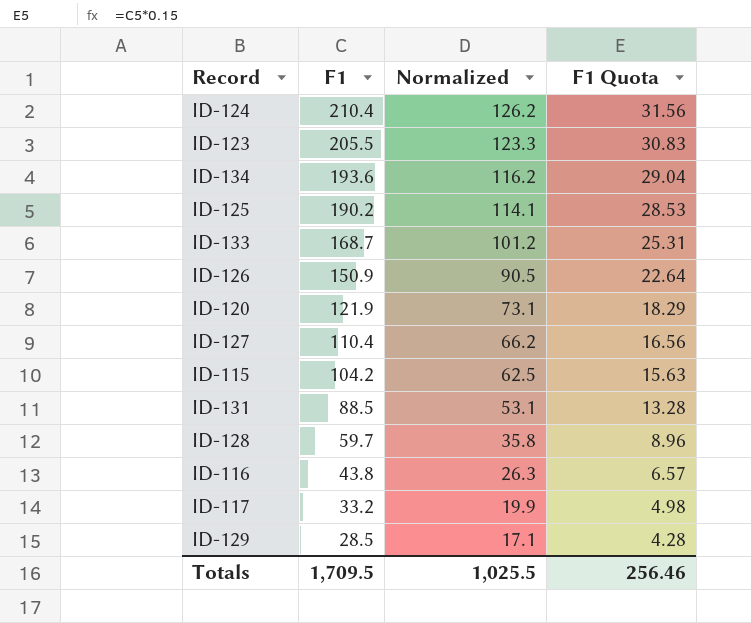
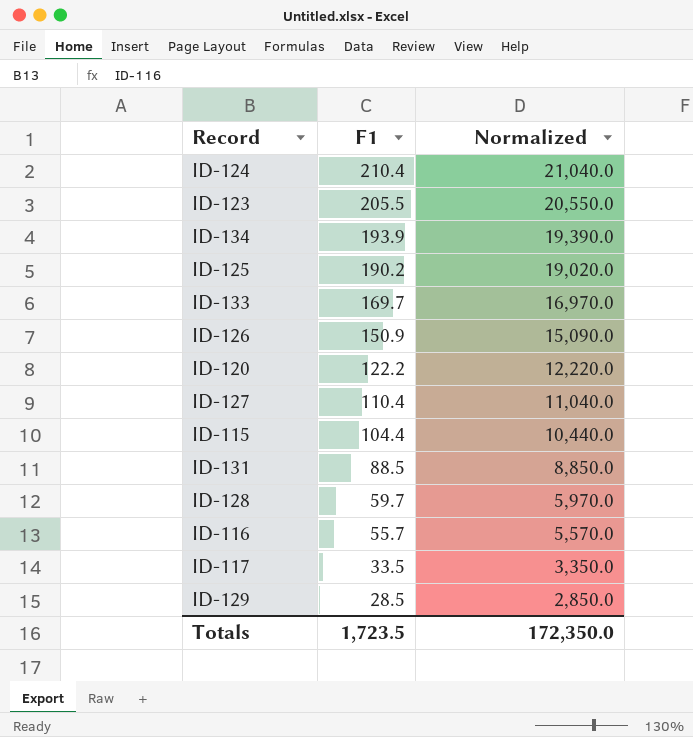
column F1 Quota | formula: [F1] * 0.15 -> none
column Normalized | formula: [F1] * 0.6 -> [F1] * 100
ID-134 | F1: 193.6 -> 193.9
ID-133 | F1: 168.7 -> 169.7
ID-120 | F1: 121.9 -> 122.2
ID-115 | F1: 104.2 -> 104.4
ID-116 | F1: 43.8 -> 55.7
ID-117 | F1: 33.2 -> 33.5
Totals | F1: 1,709.5 -> 1,723.5
Totals | Normalized: 1,025.5 -> 172,350.0

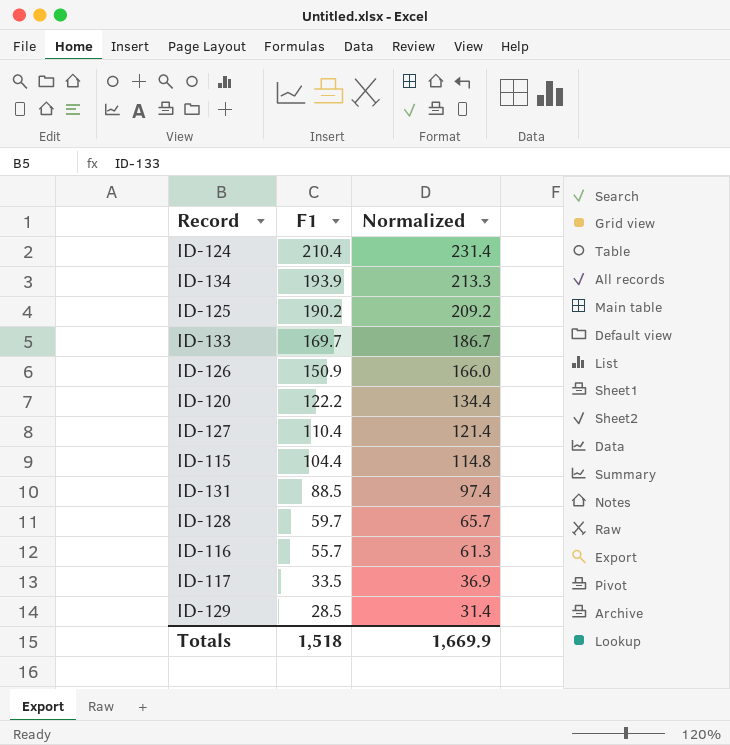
column Normalized | formula: [F1] * 100 -> [F1] * 1.1
row ID-123: 205.5 | 20,550.0 -> none
Totals | F1: 1,723.5 -> 1,518
Totals | Normalized: 172,350.0 -> 1,669.9

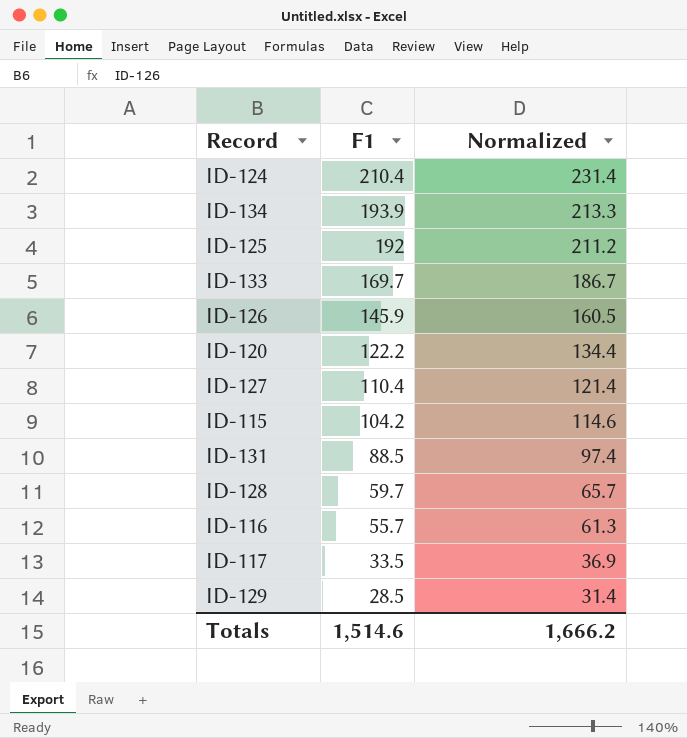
ID-125 | F1: 190.2 -> 192
ID-125 | Normalized: 209.2 -> 211.2
ID-126 | F1: 150.9 -> 145.9
ID-126 | Normalized: 166.0 -> 160.5
ID-115 | F1: 104.4 -> 104.2
ID-115 | Normalized: 114.8 -> 114.6
Totals | F1: 1,518 -> 1,514.6
Totals | Normalized: 1,669.9 -> 1,666.2

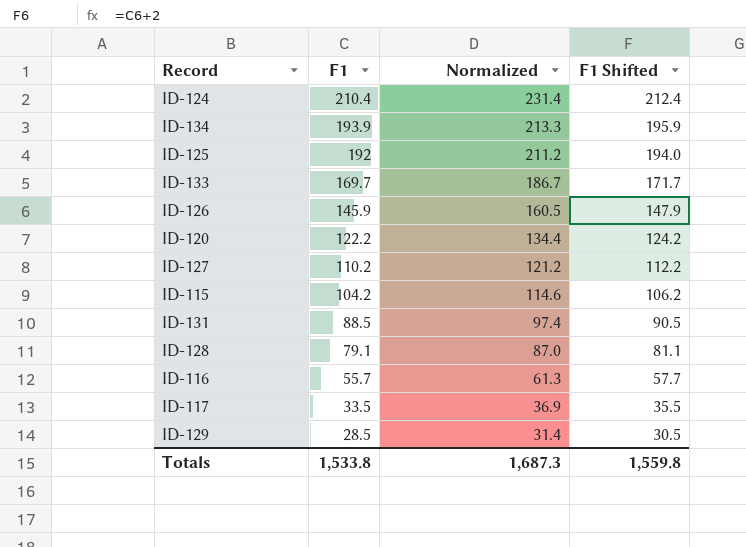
column F1 Shifted | formula: none -> [F1] + 2
ID-127 | F1: 110.4 -> 110.2
ID-127 | Normalized: 121.4 -> 121.2
ID-128 | F1: 59.7 -> 79.1
ID-128 | Normalized: 65.7 -> 87.0
Totals | F1: 1,514.6 -> 1,533.8
Totals | Normalized: 1,666.2 -> 1,687.3

